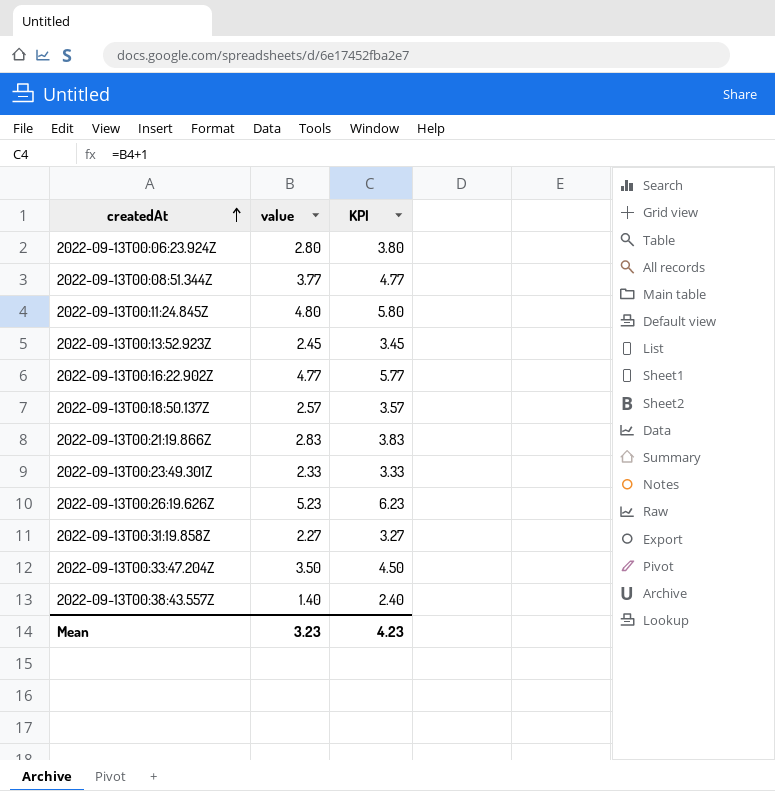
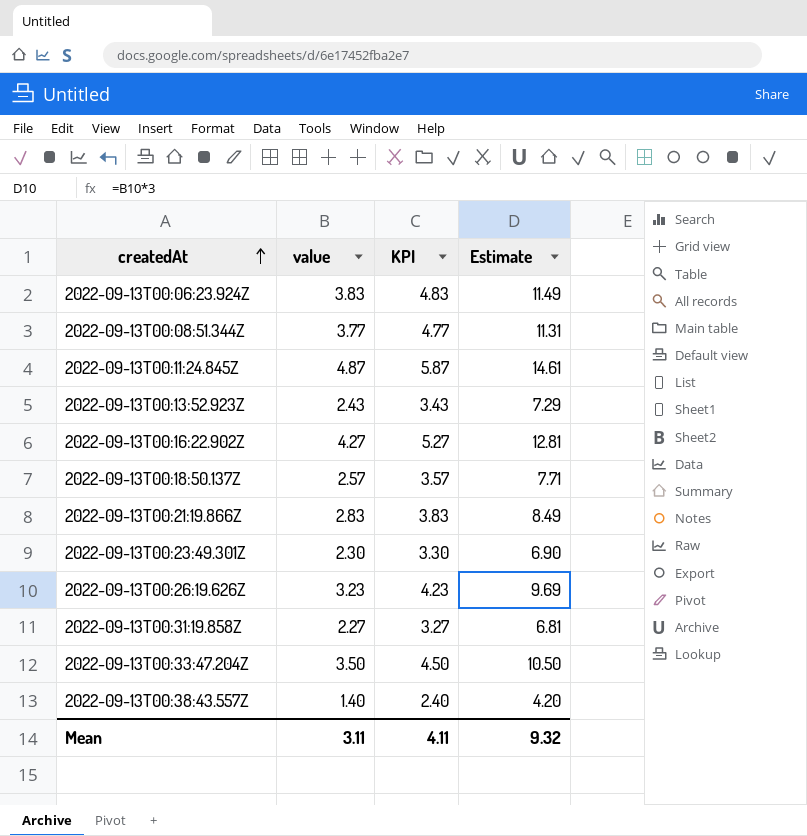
column Estimate | formula: none -> [value] * 3
2022-09-13T00:06:23.924Z | value: 2.80 -> 3.83
2022-09-13T00:06:23.924Z | KPI: 3.80 -> 4.83
2022-09-13T00:11:24.845Z | value: 4.80 -> 4.87
2022-09-13T00:11:24.845Z | KPI: 5.80 -> 5.87
2022-09-13T00:13:52.923Z | value: 2.45 -> 2.43
2022-09-13T00:13:52.923Z | KPI: 3.45 -> 3.43
2022-09-13T00:16:22.902Z | value: 4.77 -> 4.27
2022-09-13T00:16:22.902Z | KPI: 5.77 -> 5.27
2022-09-13T00:23:49.301Z | value: 2.33 -> 2.30
2022-09-13T00:23:49.301Z | KPI: 3.33 -> 3.30
2022-09-13T00:26:19.626Z | value: 5.23 -> 3.23
2022-09-13T00:26:19.626Z | KPI: 6.23 -> 4.23
Mean | value: 3.23 -> 3.11
Mean | KPI: 4.23 -> 4.11

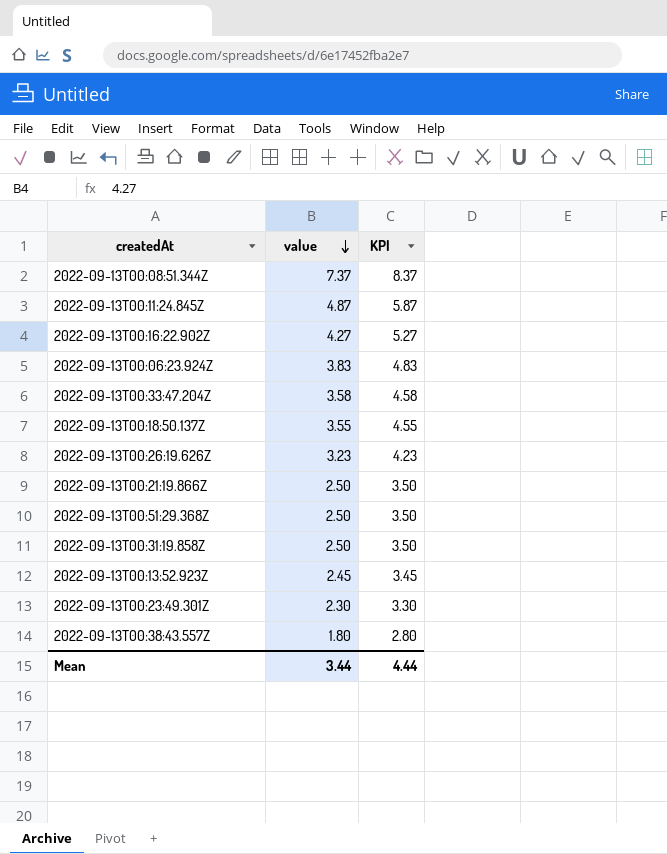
row order: createdAt ascending -> value descending
column Estimate | formula: [value] * 3 -> none
2022-09-13T00:08:51.344Z | value: 3.77 -> 7.37
2022-09-13T00:08:51.344Z | KPI: 4.77 -> 8.37
2022-09-13T00:33:47.204Z | value: 3.50 -> 3.58
2022-09-13T00:33:47.204Z | KPI: 4.50 -> 4.58
2022-09-13T00:18:50.137Z | value: 2.57 -> 3.55
2022-09-13T00:18:50.137Z | KPI: 3.57 -> 4.55
2022-09-13T00:21:19.866Z | value: 2.83 -> 2.50
2022-09-13T00:21:19.866Z | KPI: 3.83 -> 3.50
row 2022-09-13T00:51:29.368Z: none -> 2.50 | 3.50
2022-09-13T00:31:19.858Z | value: 2.27 -> 2.50
2022-09-13T00:31:19.858Z | KPI: 3.27 -> 3.50
2022-09-13T00:13:52.923Z | value: 2.43 -> 2.45
2022-09-13T00:13:52.923Z | KPI: 3.43 -> 3.45
2022-09-13T00:38:43.557Z | value: 1.40 -> 1.80
2022-09-13T00:38:43.557Z | KPI: 2.40 -> 2.80
Mean | value: 3.11 -> 3.44
Mean | KPI: 4.11 -> 4.44

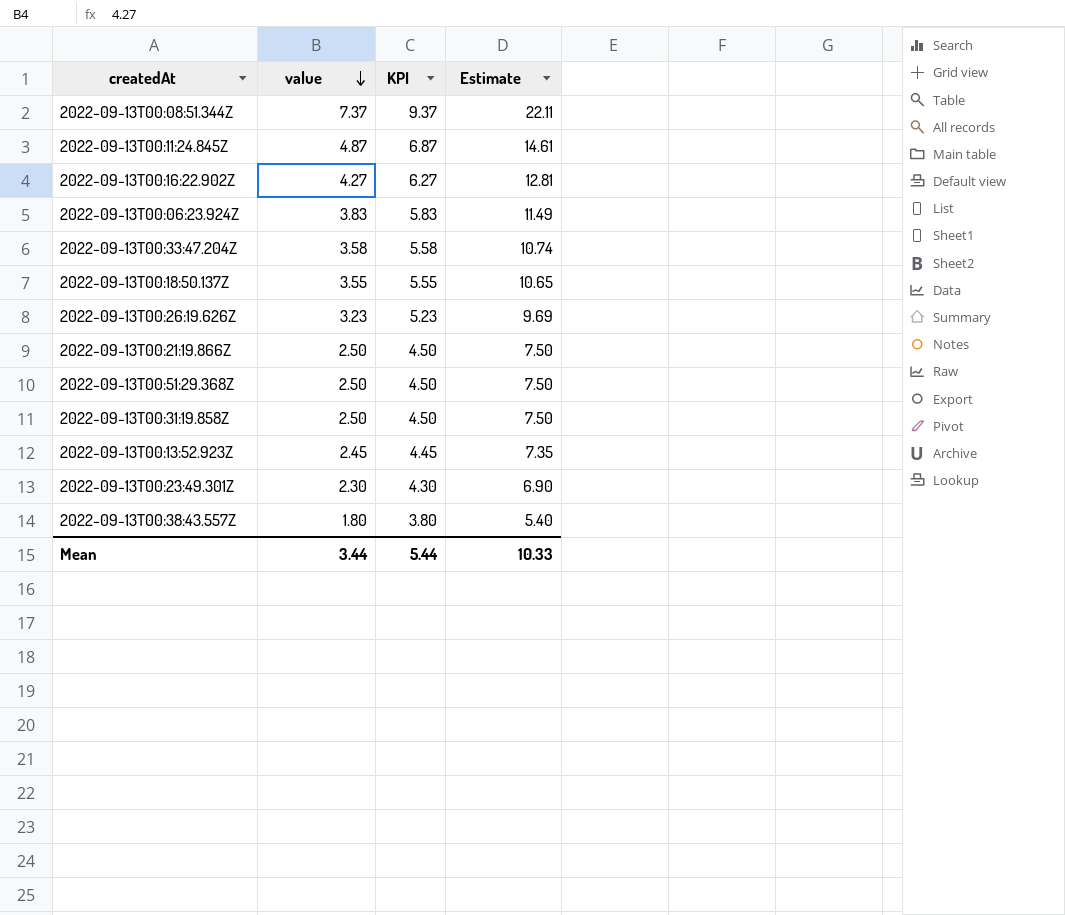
column KPI | formula: [value] + 1 -> [value] + 2
column Estimate | formula: none -> [value] * 3
Mean | KPI: 4.44 -> 5.44

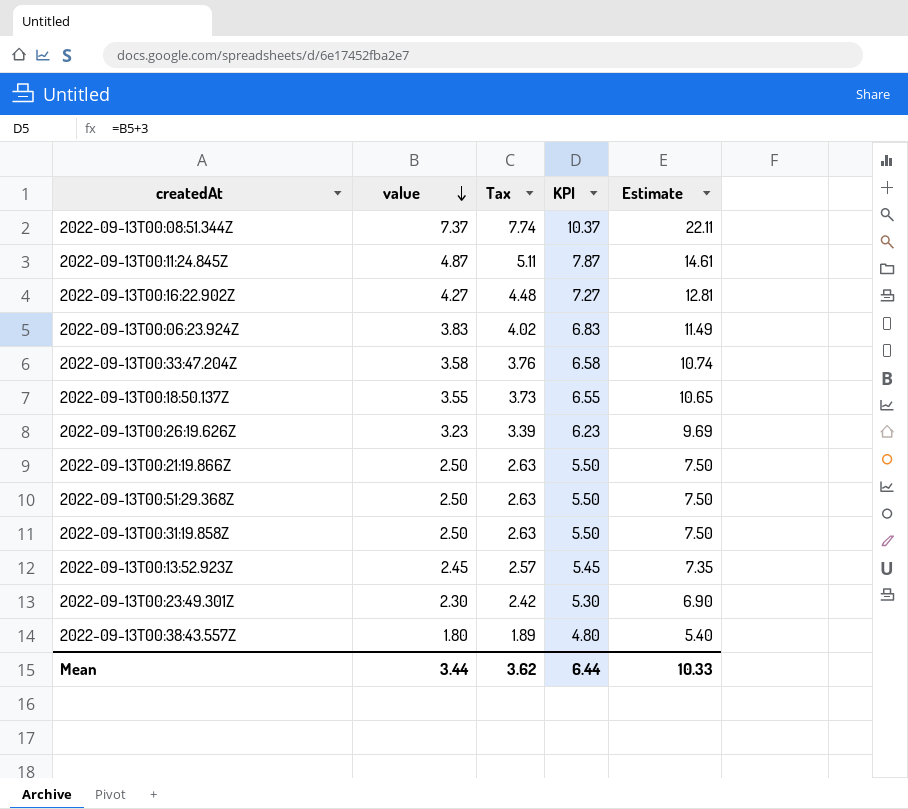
column Tax | formula: none -> [value] * 1.05
column KPI | formula: [value] + 2 -> [value] + 3
Mean | KPI: 5.44 -> 6.44

